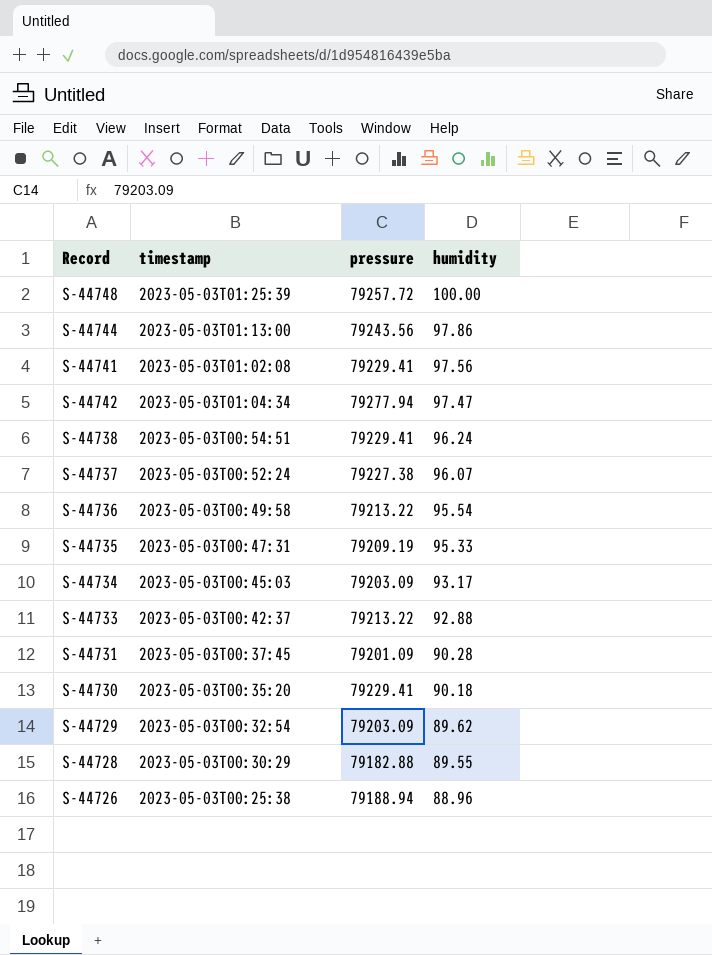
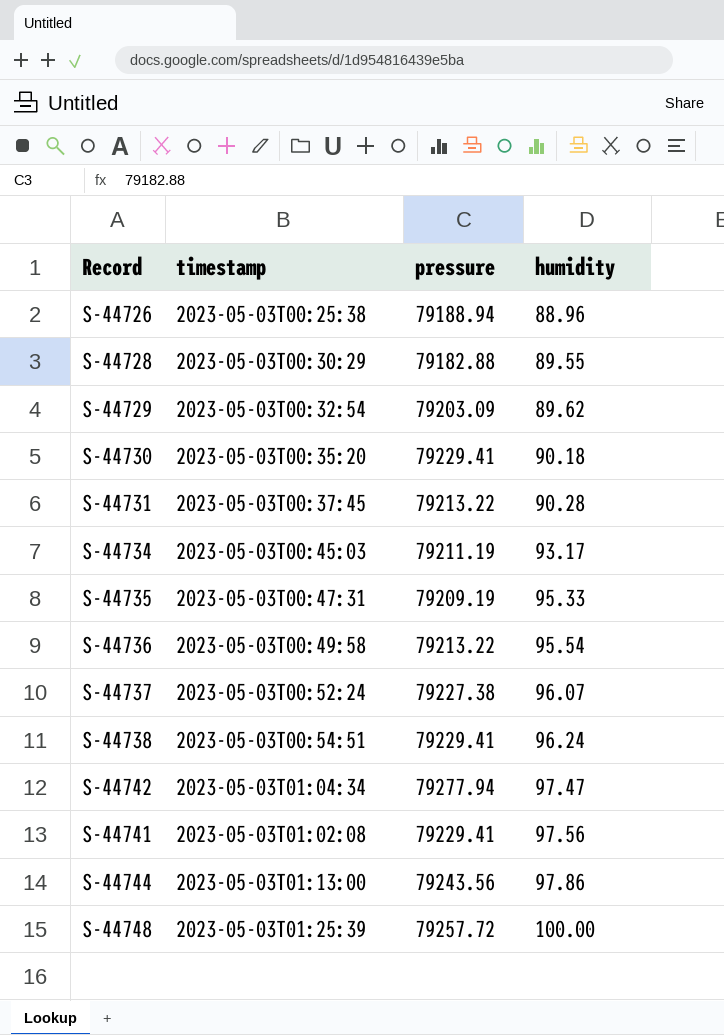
row order: humidity descending -> humidity ascending
row S-44733: 2023-05-03T00:42:37 | 79213.22 | 92.88 -> none
S-44731 | pressure: 79201.09 -> 79213.22
S-44734 | pressure: 79203.09 -> 79211.19

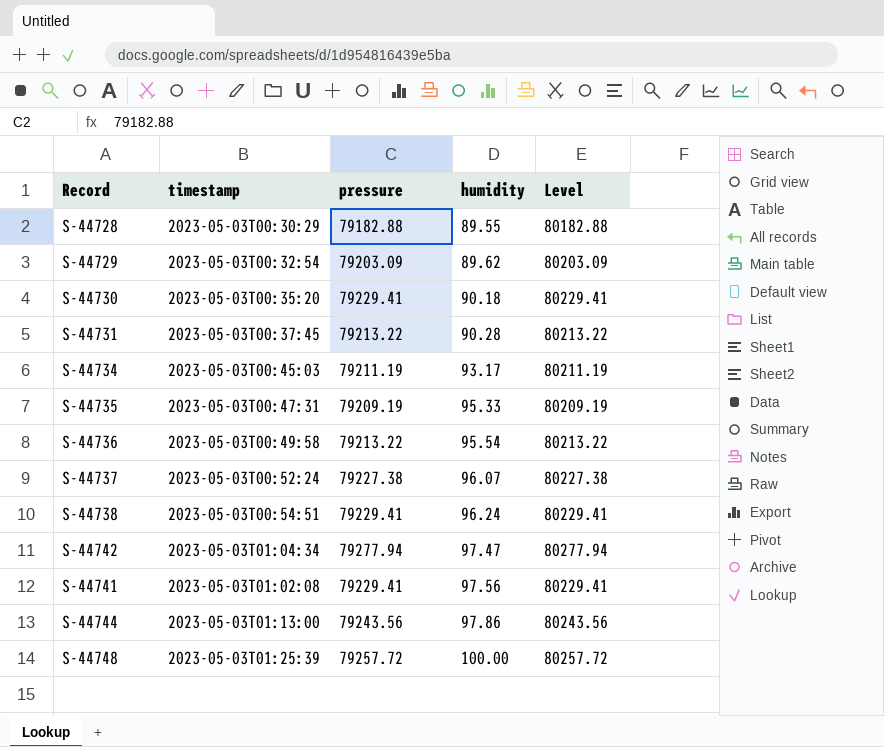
column Level | formula: none -> [pressure] + 1000
row S-44726: 2023-05-03T00:25:38 | 79188.94 | 88.96 -> none

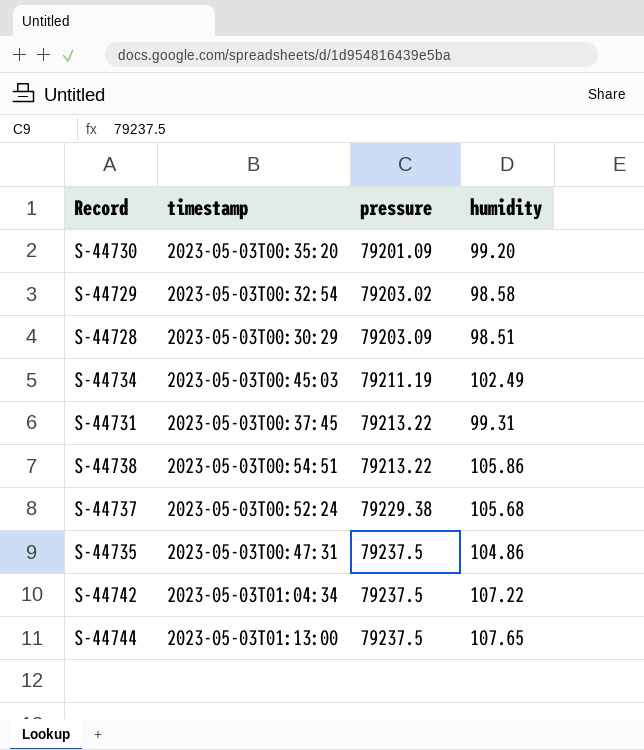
row order: humidity ascending -> pressure ascending
column Level | formula: [pressure] + 1000 -> none
row S-44736: 2023-05-03T00:49:58 | 79213.22 | 95.54 | 80213.22 -> none
row S-44741: 2023-05-03T01:02:08 | 79229.41 | 97.56 | 80229.41 -> none
row S-44748: 2023-05-03T01:25:39 | 79257.72 | 100.00 | 80257.72 -> none
S-44730 | pressure: 79229.41 -> 79201.09
S-44730 | humidity: 90.18 -> 99.20
S-44729 | pressure: 79203.09 -> 79203.02
S-44729 | humidity: 89.62 -> 98.58
S-44728 | pressure: 79182.88 -> 79203.09
S-44728 | humidity: 89.55 -> 98.51
S-44734 | humidity: 93.17 -> 102.49
S-44731 | humidity: 90.28 -> 99.31
S-44738 | pressure: 79229.41 -> 79213.22
S-44738 | humidity: 96.24 -> 105.86
S-44737 | pressure: 79227.38 -> 79229.38
S-44737 | humidity: 96.07 -> 105.68
S-44735 | pressure: 79209.19 -> 79237.5
S-44735 | humidity: 95.33 -> 104.86
S-44742 | pressure: 79277.94 -> 79237.5
S-44742 | humidity: 97.47 -> 107.22
S-44744 | pressure: 79243.56 -> 79237.5
S-44744 | humidity: 97.86 -> 107.65

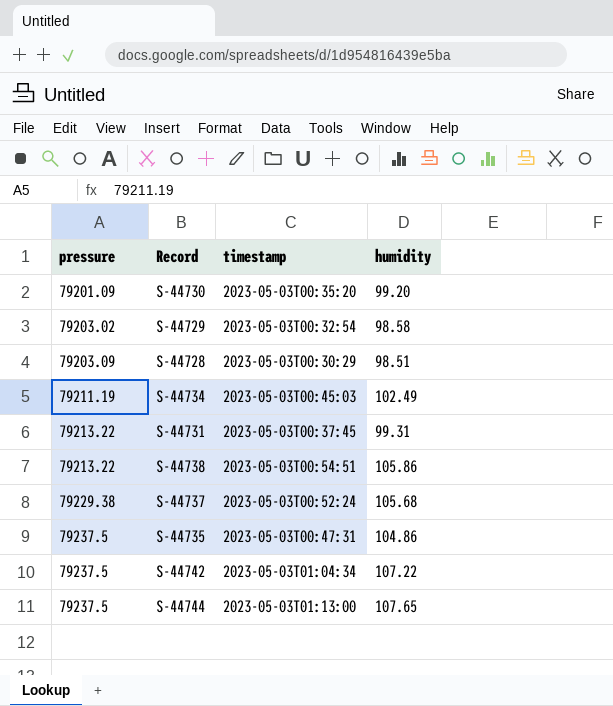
column pressure | position: 3 -> 1

